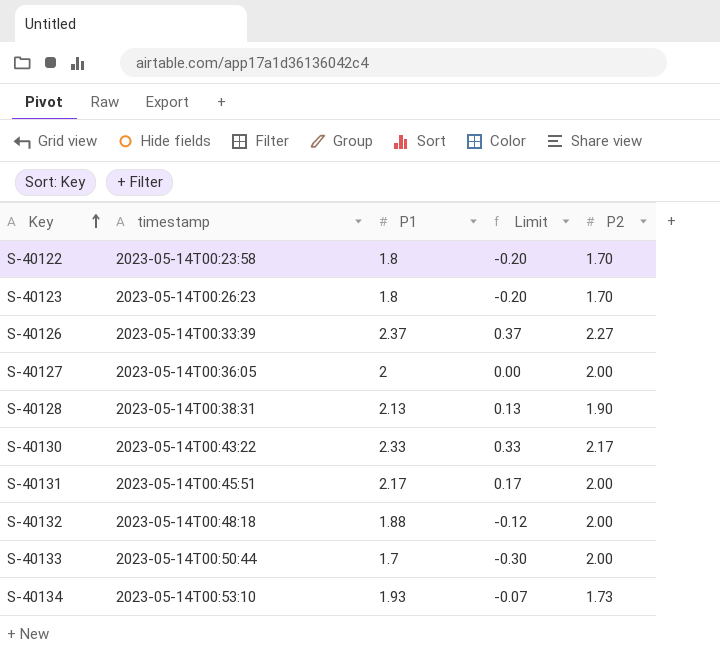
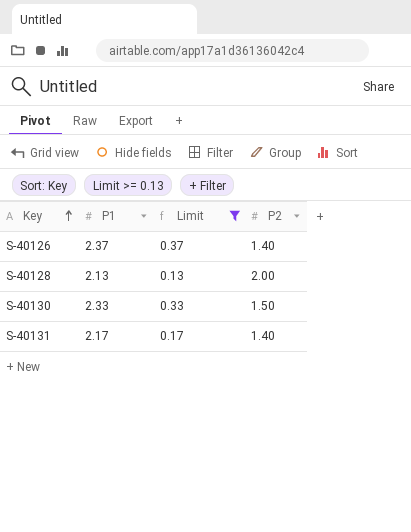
filter: none -> Limit >= 0.13
column timestamp | position: 2 -> none
S-40126 | P2: 2.27 -> 1.40
S-40128 | P2: 1.90 -> 2.00
S-40130 | P2: 2.17 -> 1.50
S-40131 | P2: 2.00 -> 1.40

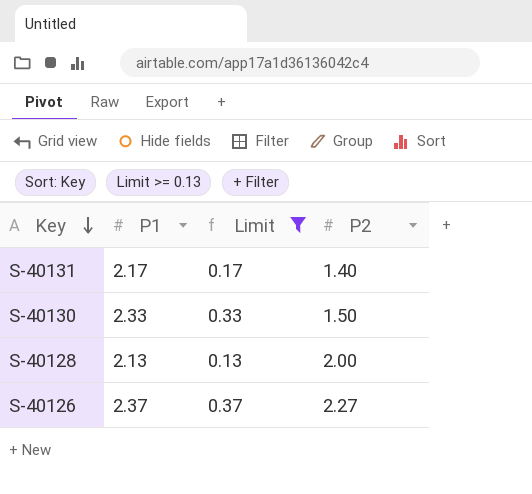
row order: Key ascending -> Key descending
S-40126 | P2: 1.40 -> 2.27

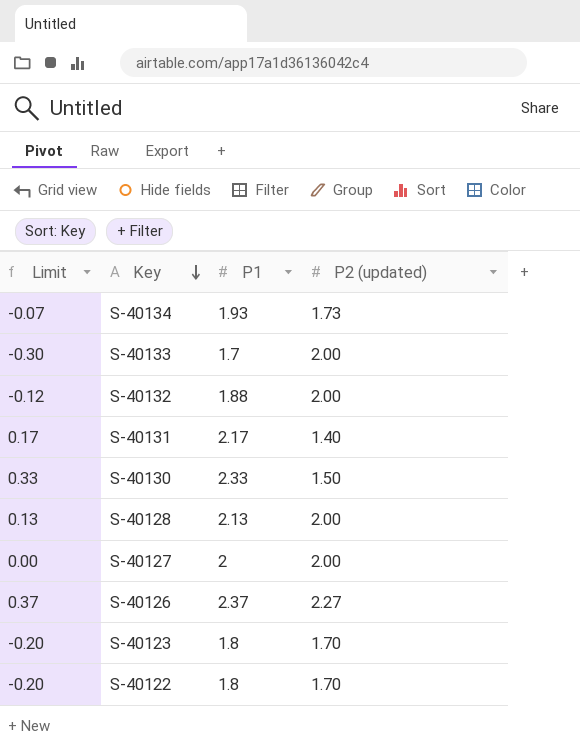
filter: Limit >= 0.13 -> none
column Limit | position: 3 -> 1
column name: P2 -> P2 (updated)

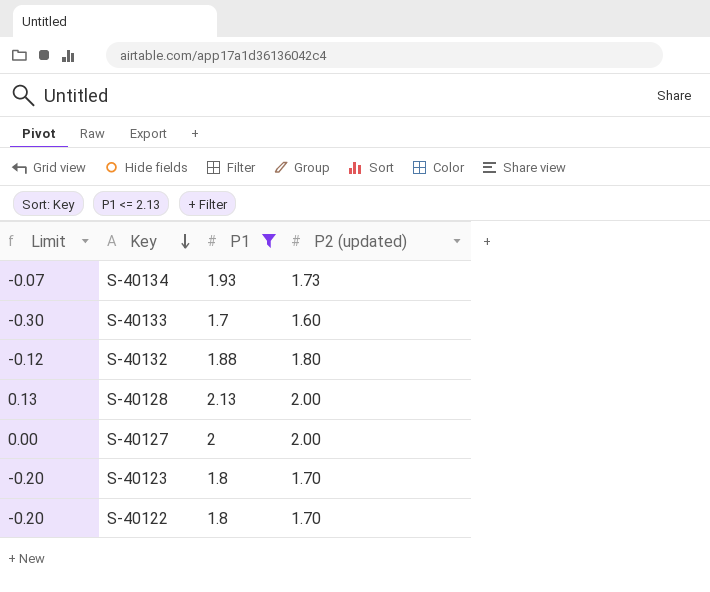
filter: none -> P1 <= 2.13
S-40133 | P2 (updated): 2.00 -> 1.60
S-40132 | P2 (updated): 2.00 -> 1.80

